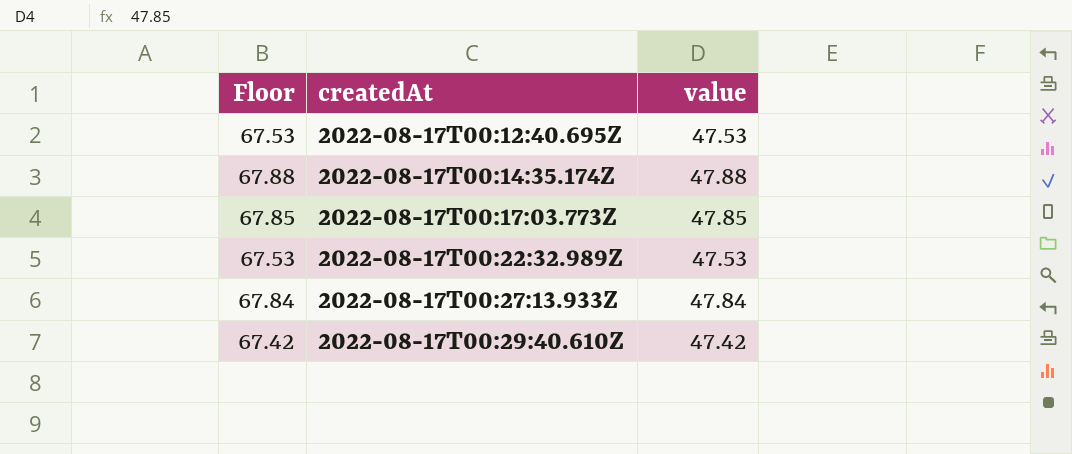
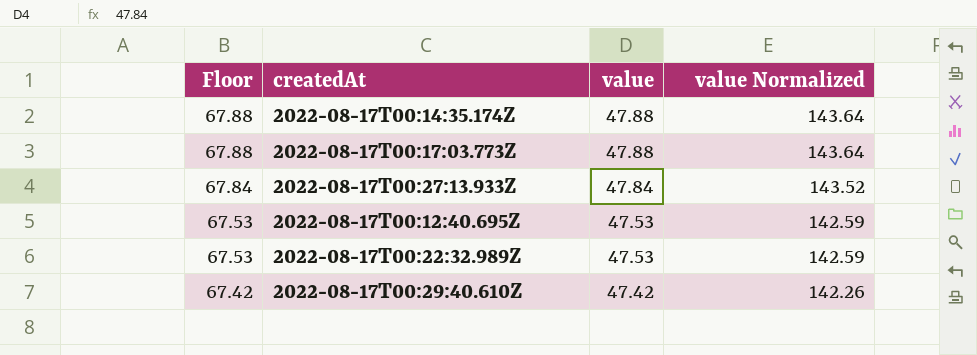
row order: createdAt ascending -> Floor descending
column value Normalized | formula: none -> [value] * 3
2022-08-17T00:17:03.773Z | Floor: 67.85 -> 67.88
2022-08-17T00:17:03.773Z | value: 47.85 -> 47.88

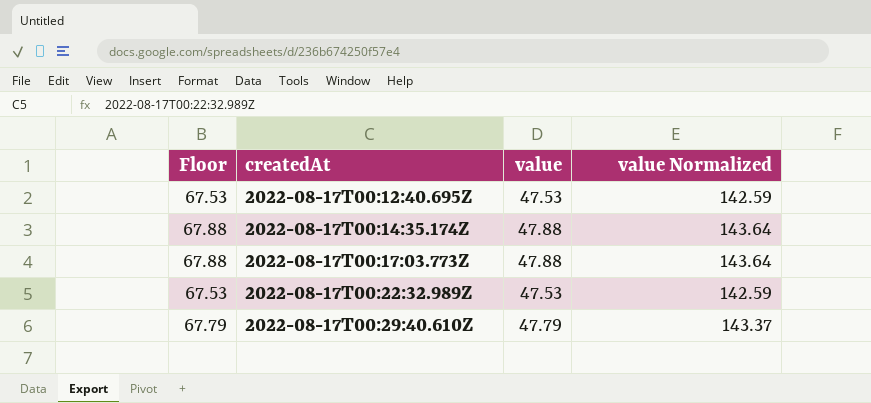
row order: Floor descending -> createdAt ascending
row 2022-08-17T00:27:13.933Z: 67.84 | 47.84 | 143.52 -> none
2022-08-17T00:29:40.610Z | Floor: 67.42 -> 67.79
2022-08-17T00:29:40.610Z | value: 47.42 -> 47.79
2022-08-17T00:29:40.610Z | value Normalized: 142.26 -> 143.37

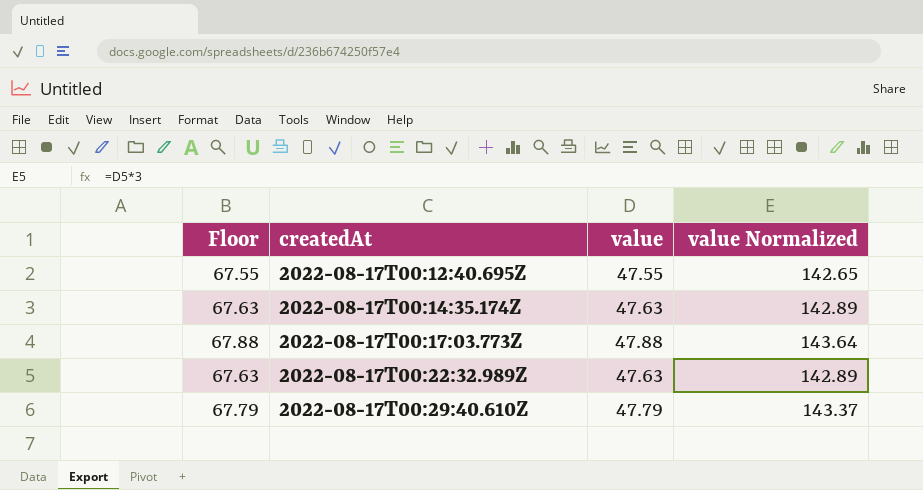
2022-08-17T00:12:40.695Z | Floor: 67.53 -> 67.55
2022-08-17T00:12:40.695Z | value: 47.53 -> 47.55
2022-08-17T00:12:40.695Z | value Normalized: 142.59 -> 142.65
2022-08-17T00:14:35.174Z | Floor: 67.88 -> 67.63
2022-08-17T00:14:35.174Z | value: 47.88 -> 47.63
2022-08-17T00:14:35.174Z | value Normalized: 143.64 -> 142.89
2022-08-17T00:22:32.989Z | Floor: 67.53 -> 67.63
2022-08-17T00:22:32.989Z | value: 47.53 -> 47.63
2022-08-17T00:22:32.989Z | value Normalized: 142.59 -> 142.89

